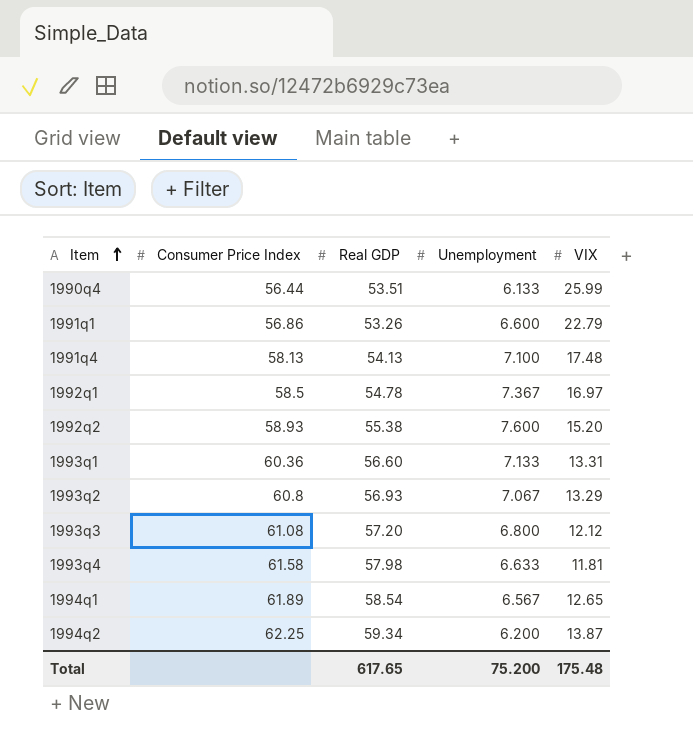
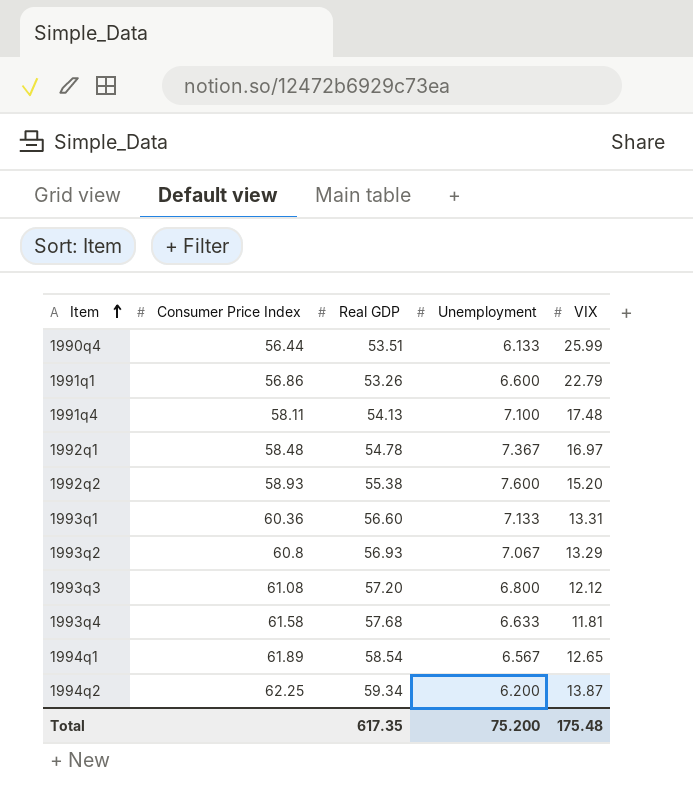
1991q4 | Consumer Price Index: 58.13 -> 58.11
1992q1 | Consumer Price Index: 58.5 -> 58.48
1993q4 | Real GDP: 57.98 -> 57.68
Total | Real GDP: 617.65 -> 617.35

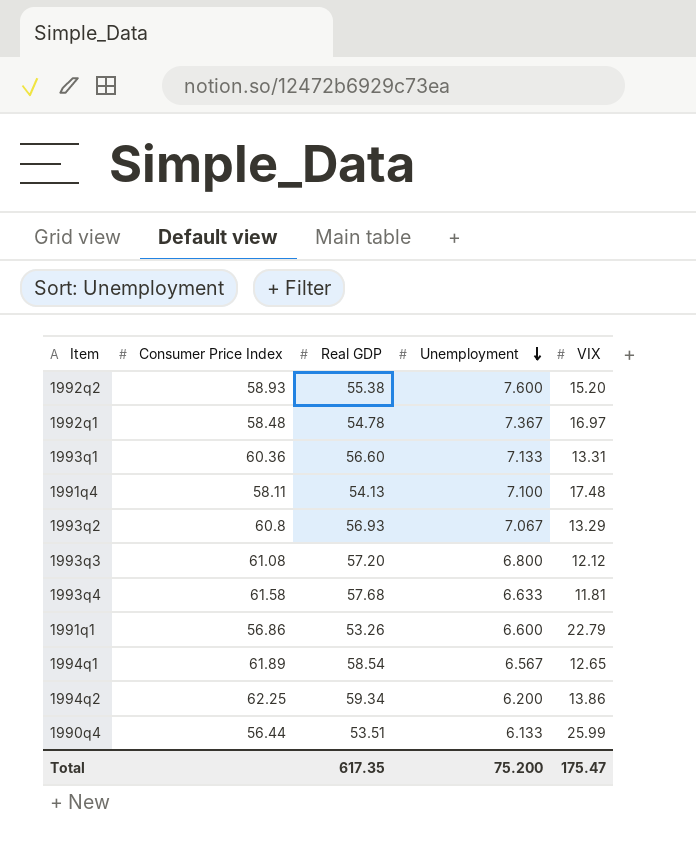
row order: Item ascending -> Unemployment descending
1994q2 | VIX: 13.87 -> 13.86
Total | VIX: 175.48 -> 175.47

